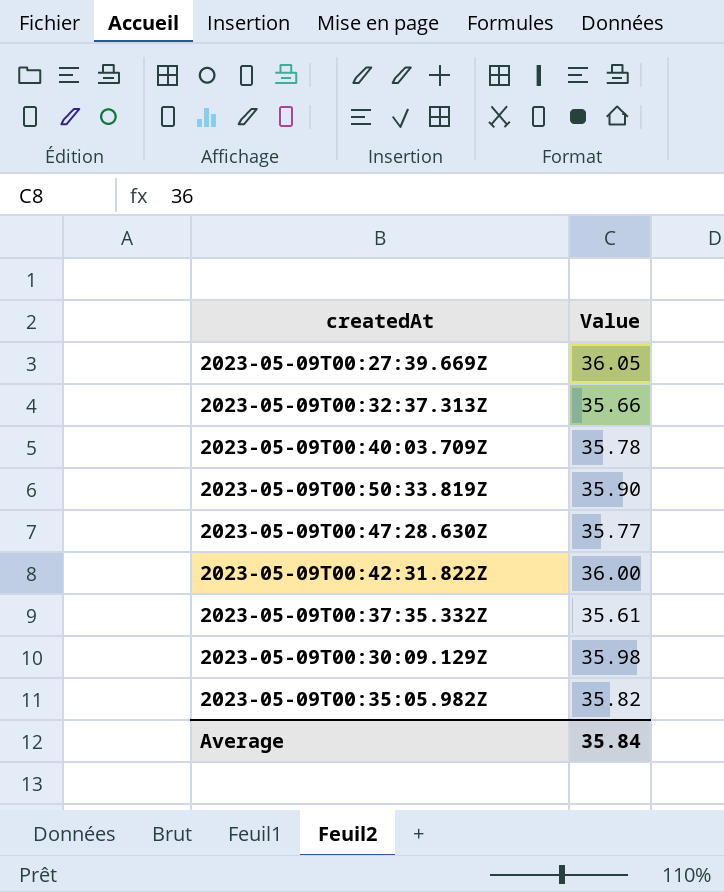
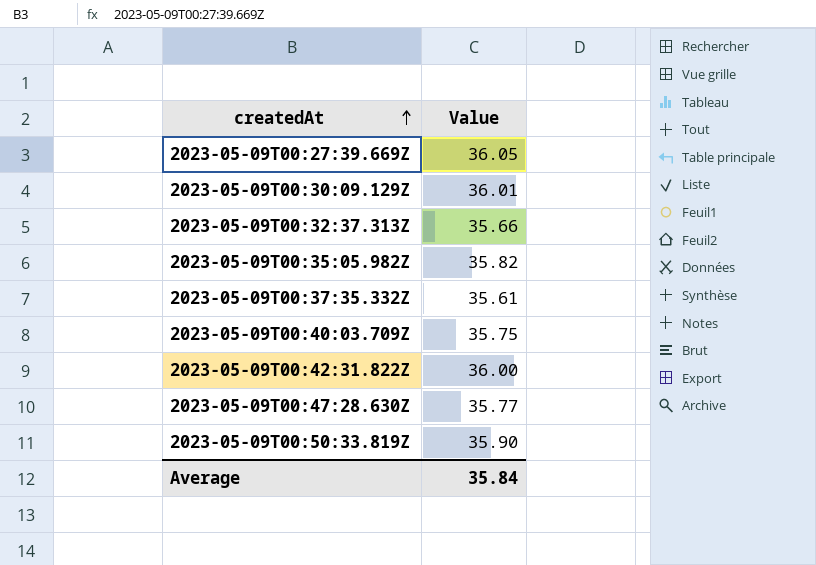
row order: none -> createdAt ascending
2023-05-09T00:30:09.129Z | Value: 35.98 -> 36.01
2023-05-09T00:40:03.709Z | Value: 35.78 -> 35.75

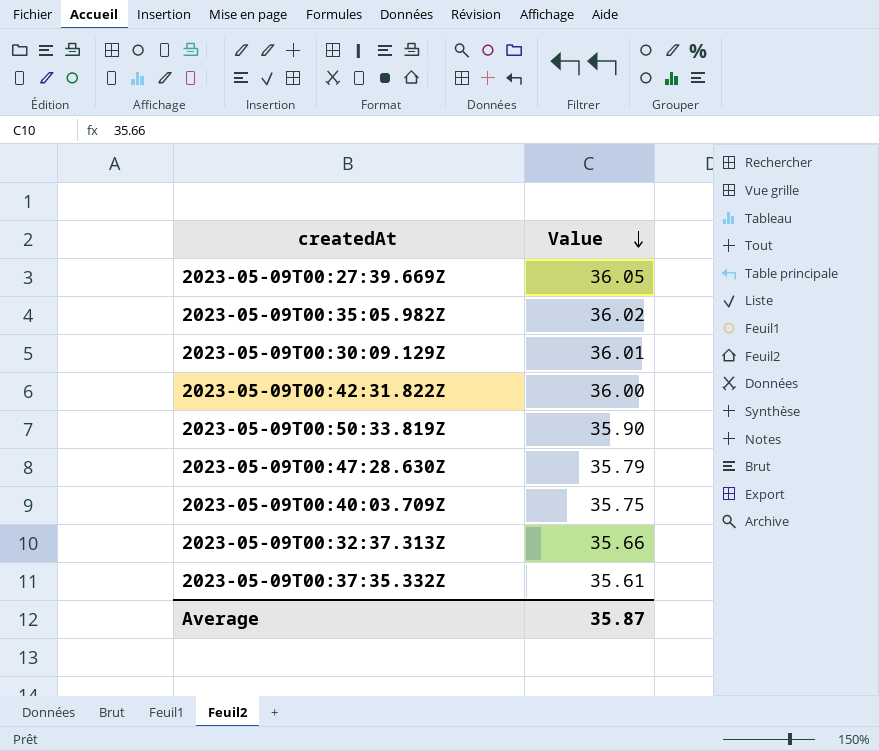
row order: createdAt ascending -> Value descending
2023-05-09T00:35:05.982Z | Value: 35.82 -> 36.02
2023-05-09T00:47:28.630Z | Value: 35.77 -> 35.79
Average | Value: 35.84 -> 35.87

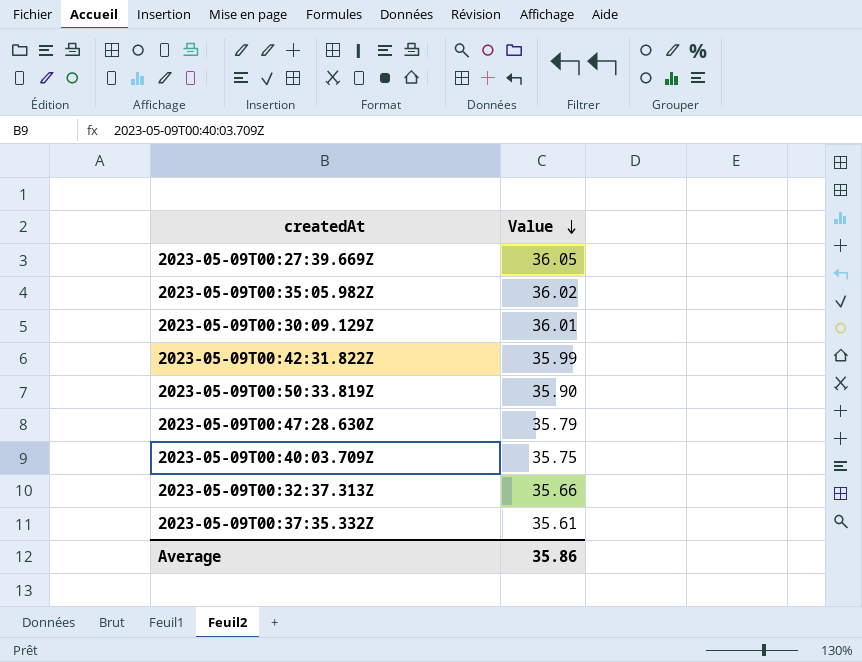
2023-05-09T00:42:31.822Z | Value: 36.00 -> 35.99
Average | Value: 35.87 -> 35.86

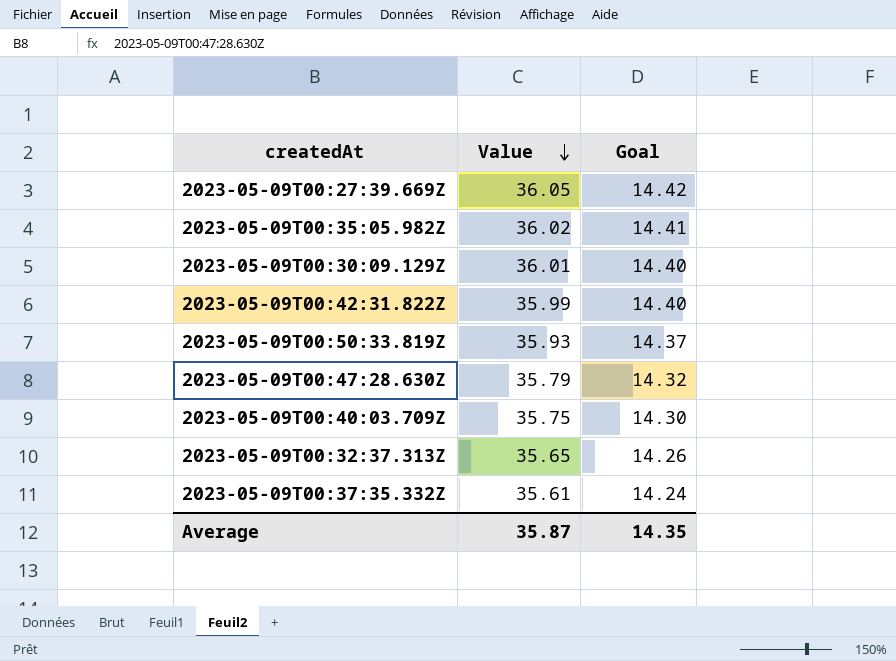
column Goal | formula: none -> [Value] * 0.4
2023-05-09T00:50:33.819Z | Value: 35.90 -> 35.93
2023-05-09T00:32:37.313Z | Value: 35.66 -> 35.65
Average | Value: 35.86 -> 35.87

